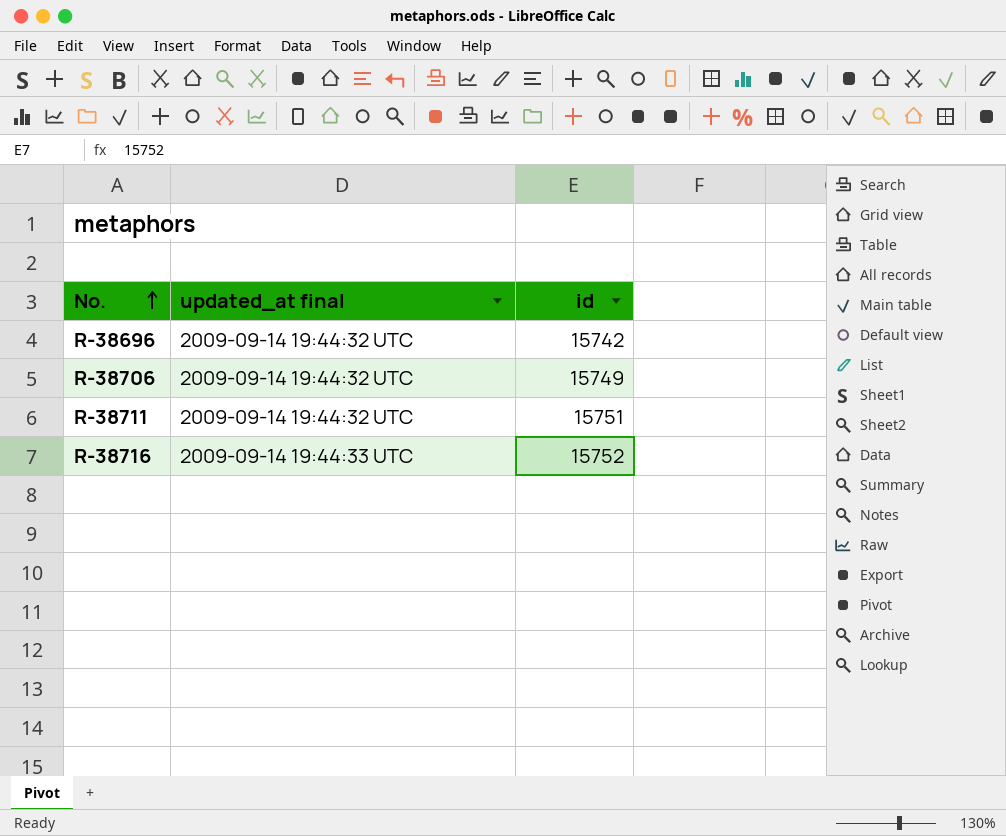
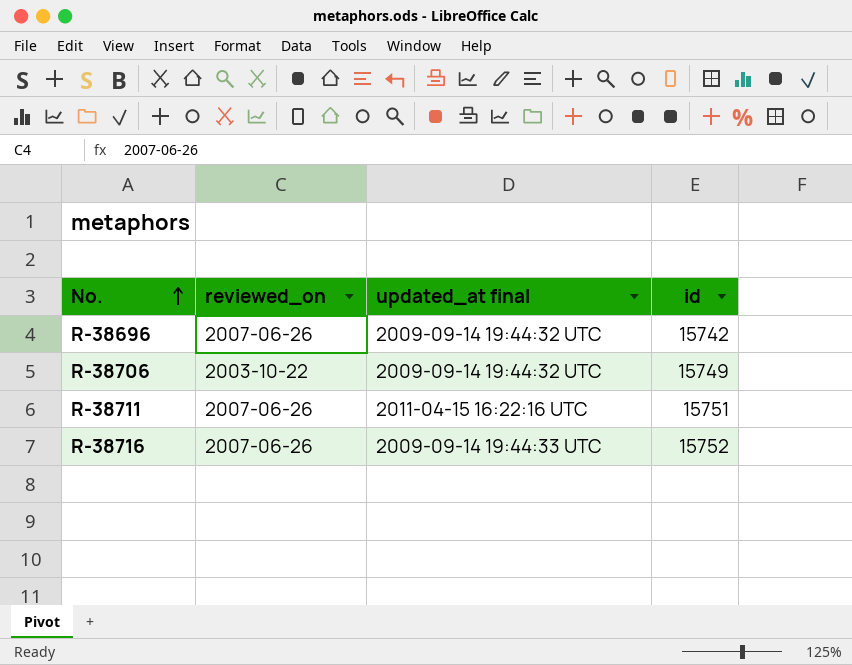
column reviewed_on | position: none -> 2
R-38711 | updated_at final: 2009-09-14 19:44:32 UTC -> 2011-04-15 16:22:16 UTC

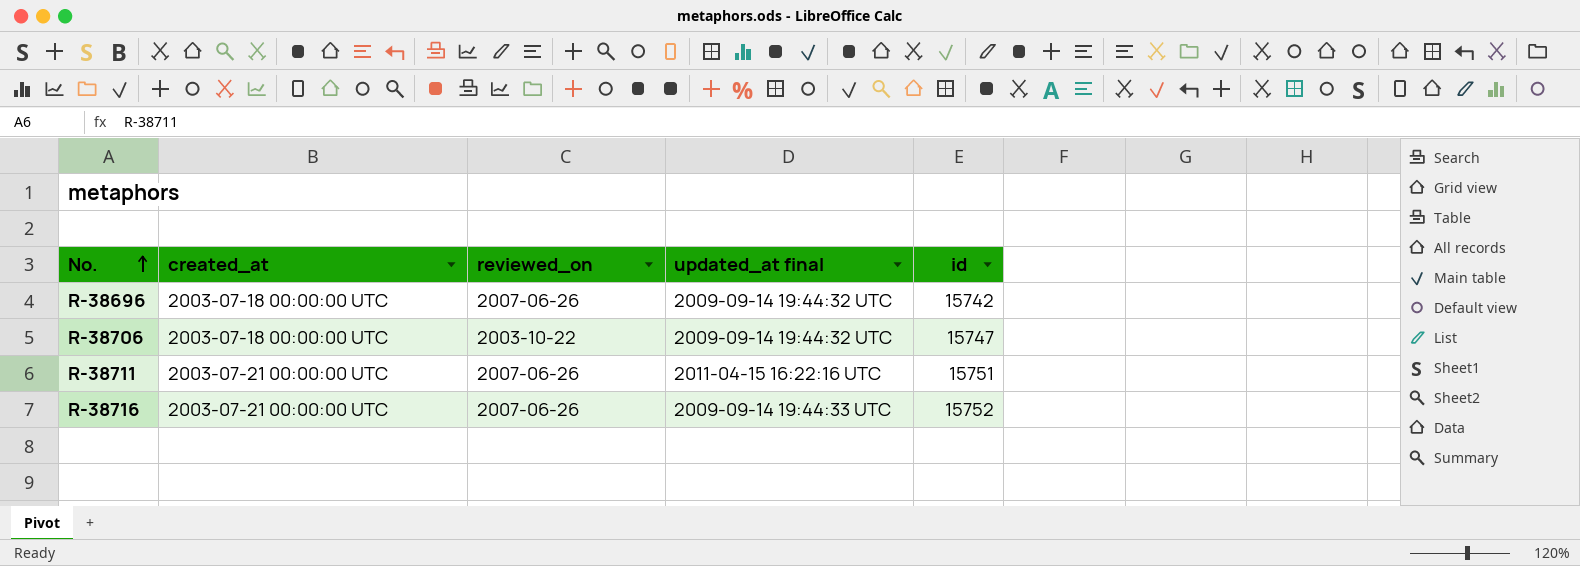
column created_at | position: none -> 2
R-38706 | id: 15749 -> 15747

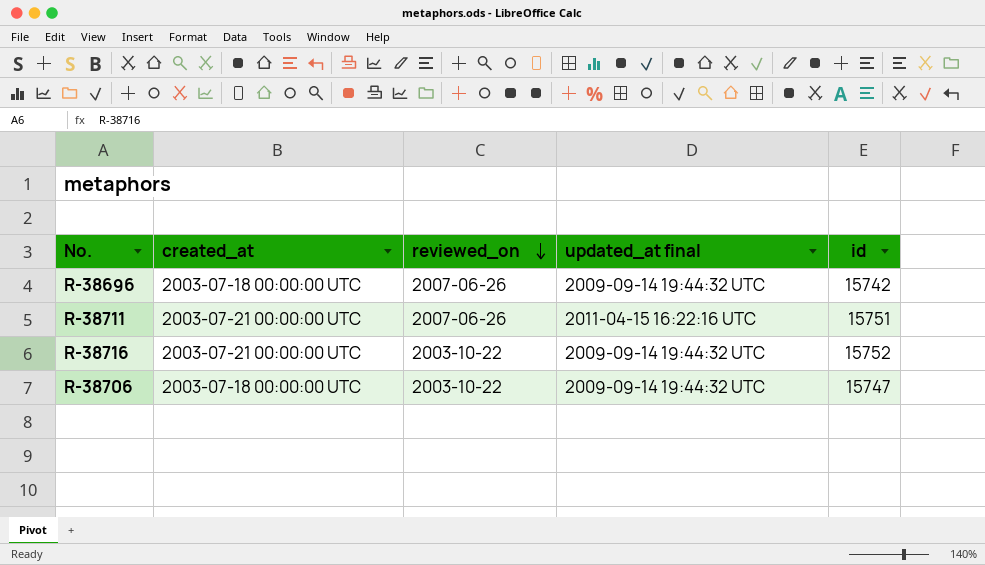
row order: No. ascending -> reviewed_on descending
R-38716 | reviewed_on: 2007-06-26 -> 2003-10-22
R-38716 | updated_at final: 2009-09-14 19:44:33 UTC -> 2009-09-14 19:44:32 UTC

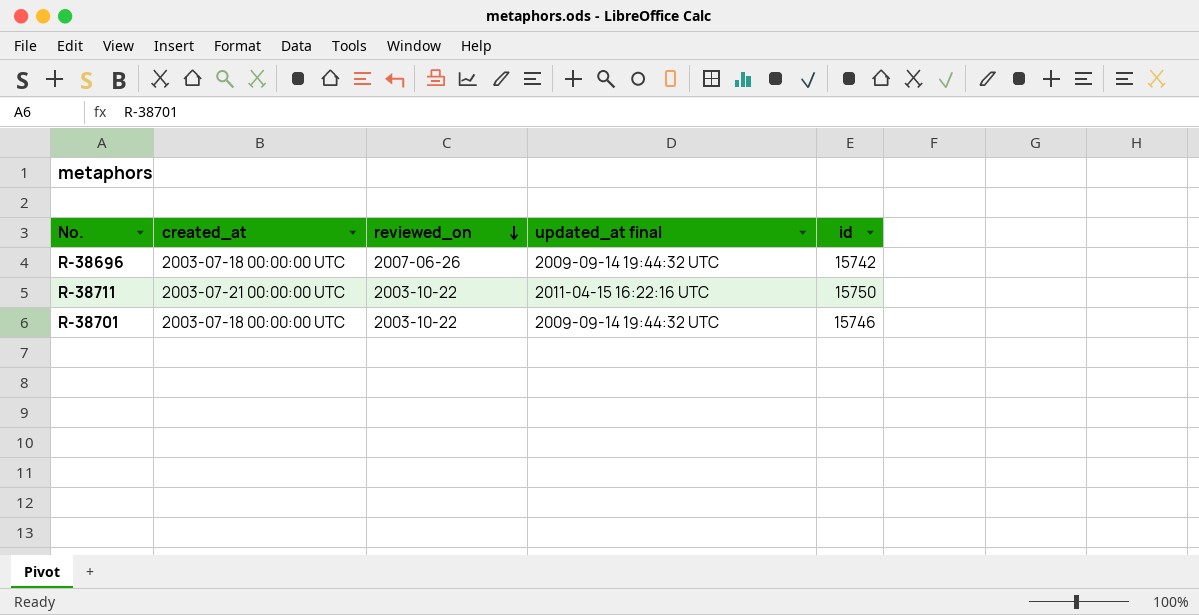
row R-38716: 2003-07-21 00:00:00 UTC | 2003-10-22 | 2009-09-14 19:44:32 UTC | 15752 -> none
row R-38706: 2003-07-18 00:00:00 UTC | 2003-10-22 | 2009-09-14 19:44:32 UTC | 15747 -> none
R-38711 | reviewed_on: 2007-06-26 -> 2003-10-22
R-38711 | id: 15751 -> 15750
row R-38701: none -> 2003-07-18 00:00:00 UTC | 2003-10-22 | 2009-09-14 19:44:32 UTC | 15746

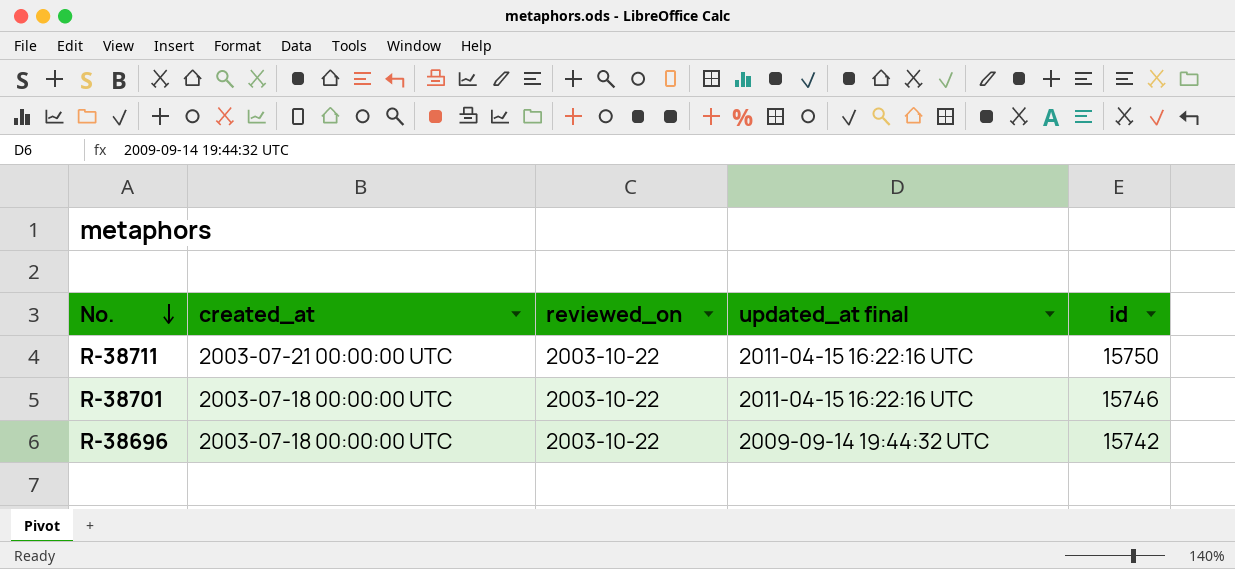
row order: reviewed_on descending -> No. descending
R-38701 | updated_at final: 2009-09-14 19:44:32 UTC -> 2011-04-15 16:22:16 UTC
R-38696 | reviewed_on: 2007-06-26 -> 2003-10-22

